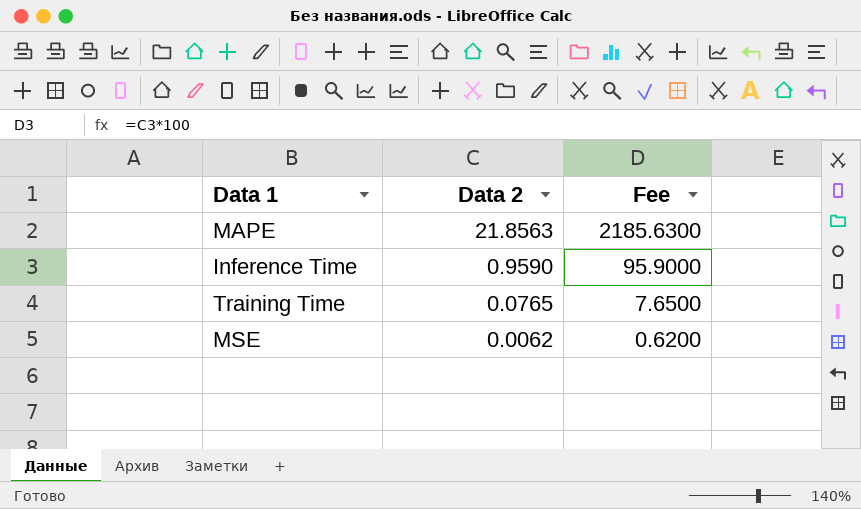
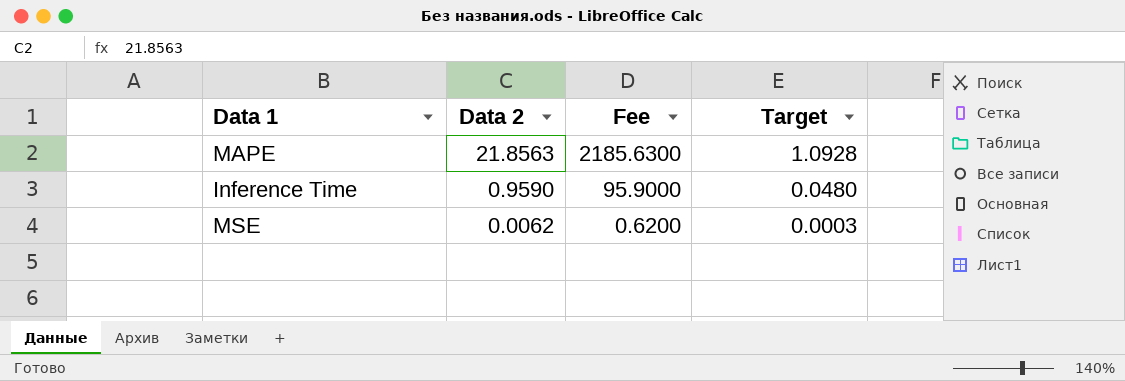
column Target | formula: none -> [Data 2] * 0.05
row Training Time: 0.0765 | 7.6500 -> none

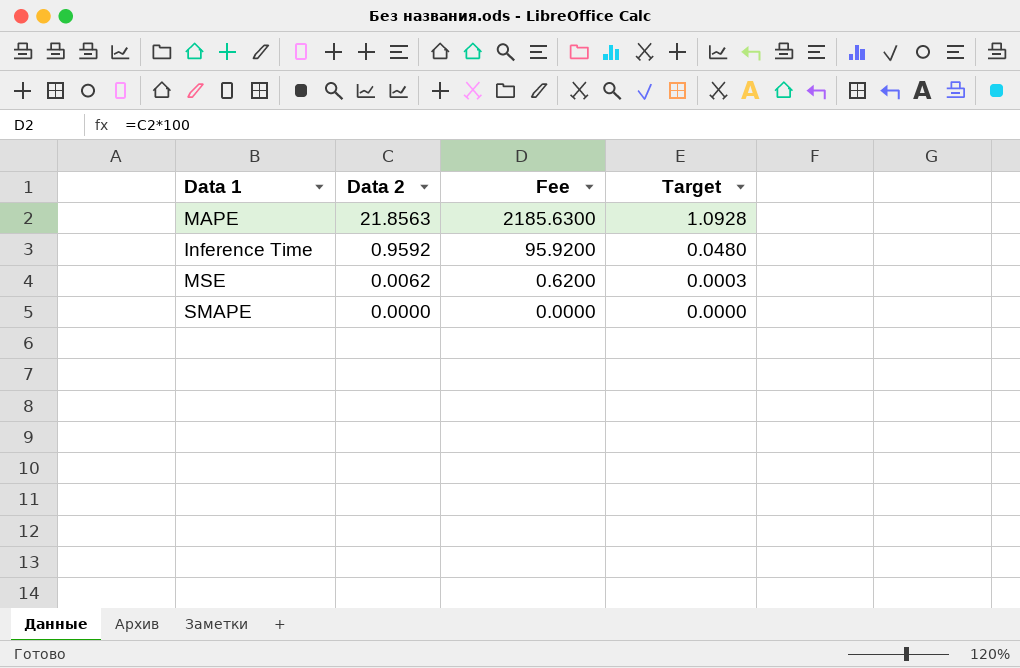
Inference Time | Data 2: 0.9590 -> 0.9592
Inference Time | Fee: 95.9000 -> 95.9200
row SMAPE: none -> 0.0000 | 0.0000 | 0.0000

